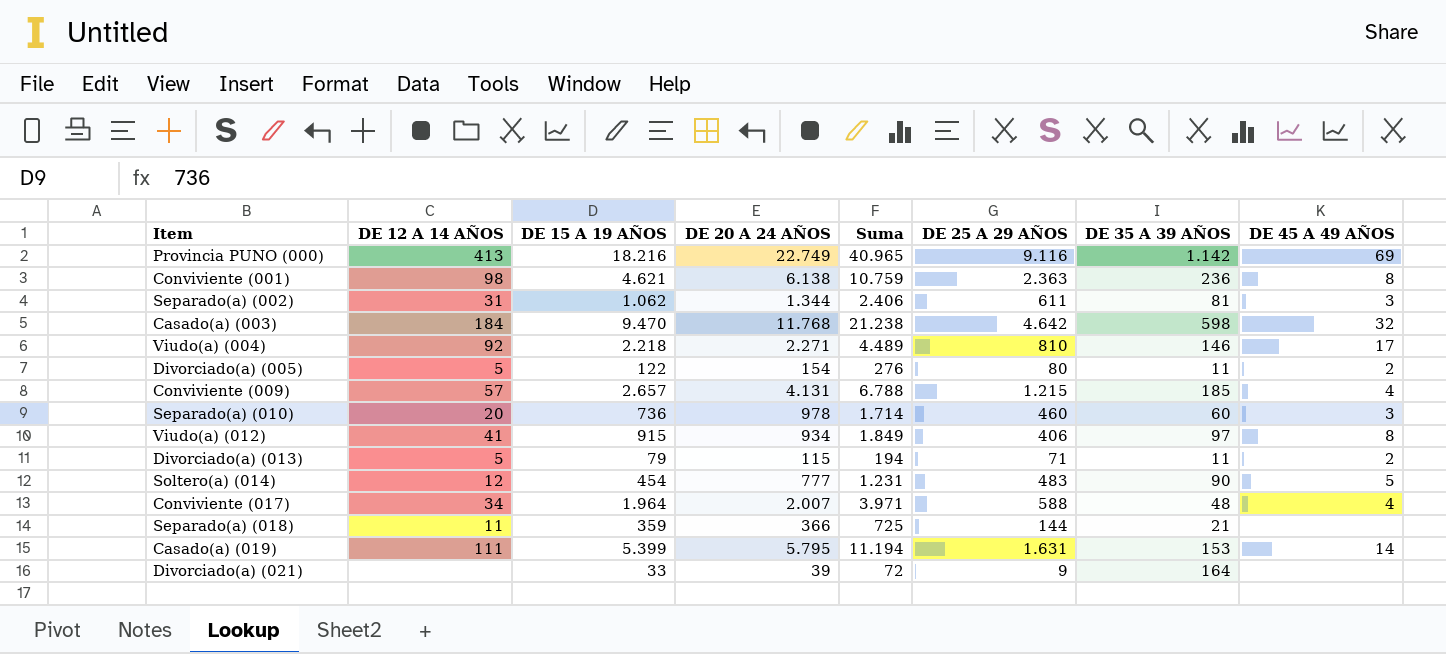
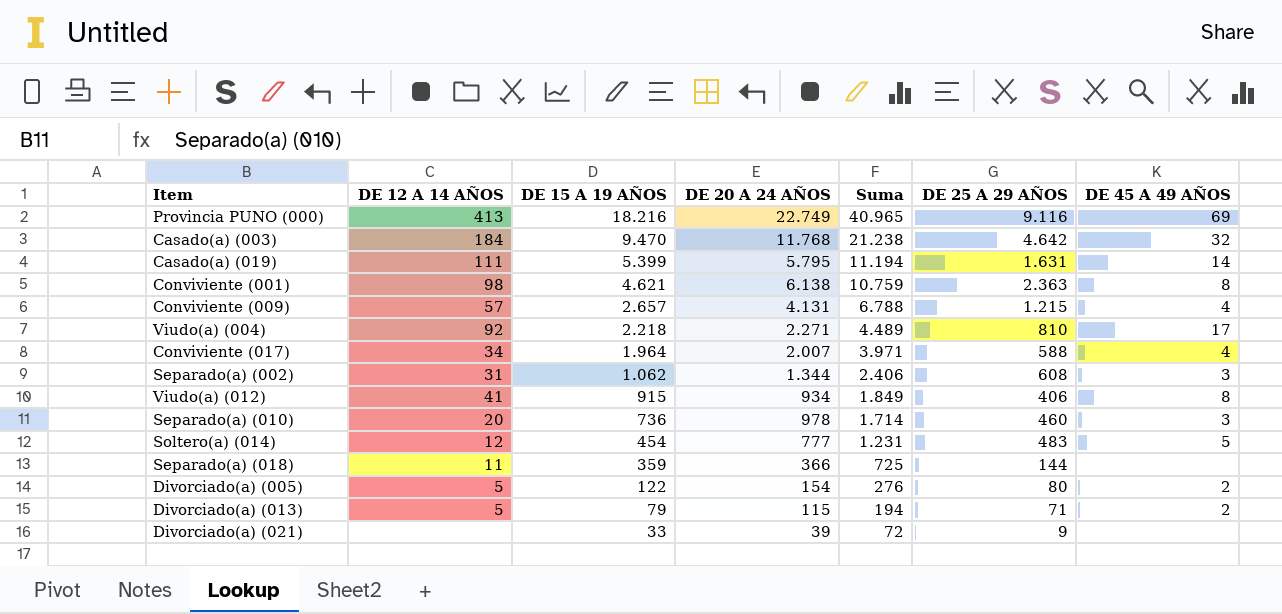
row order: none -> DE 15 A 19 AÑOS descending
column DE 35 A 39 AÑOS | position: 7 -> none
Separado(a) (002) | DE 25 A 29 AÑOS: 611 -> 608

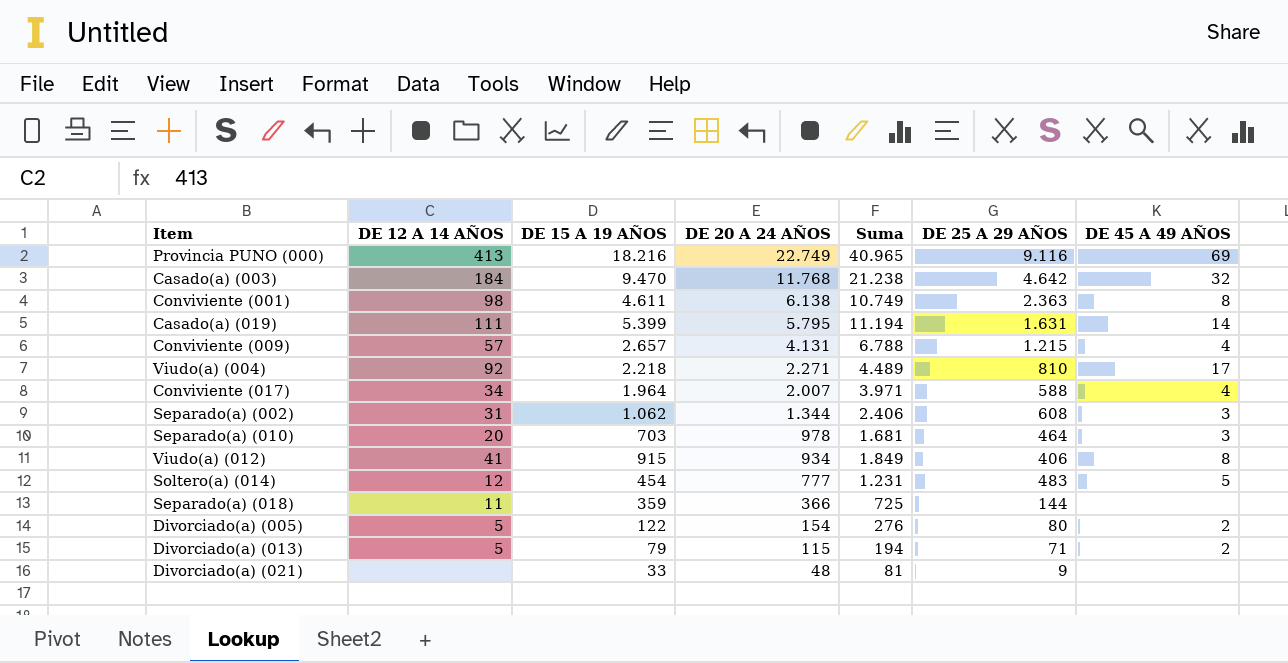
row order: DE 15 A 19 AÑOS descending -> DE 20 A 24 AÑOS descending
Conviviente (001) | DE 15 A 19 AÑOS: 4.621 -> 4.611
Conviviente (001) | Suma: 10.759 -> 10.749
Separado(a) (010) | DE 15 A 19 AÑOS: 736 -> 703
Separado(a) (010) | Suma: 1.714 -> 1.681
Separado(a) (010) | DE 25 A 29 AÑOS: 460 -> 464
Divorciado(a) (021) | DE 20 A 24 AÑOS: 39 -> 48
Divorciado(a) (021) | Suma: 72 -> 81

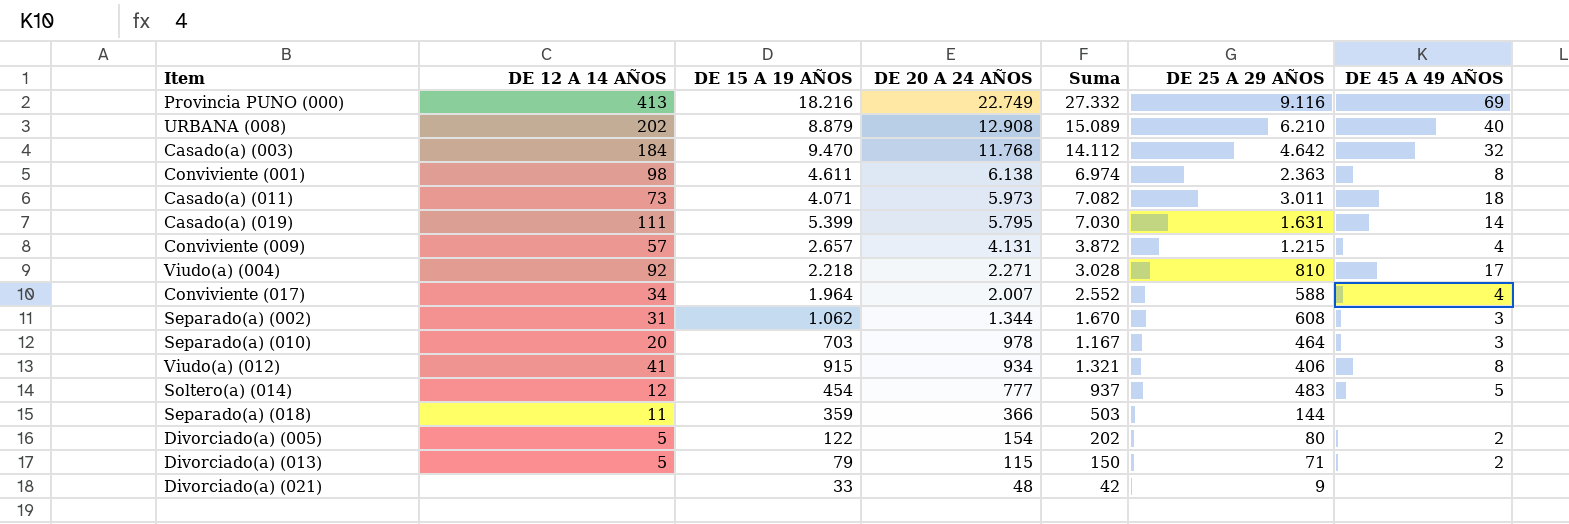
column Suma | formula: [DE 15 A 19 AÑOS] + [DE 20 A 24 AÑOS] -> [DE 15 A 19 AÑOS] + [DE 25 A 29 AÑOS]
row URBANA (008): none -> 202 | 8.879 | 12.908 | 15.089 | 6.210 | 40
row Casado(a) (011): none -> 73 | 4.071 | 5.973 | 7.082 | 3.011 | 18

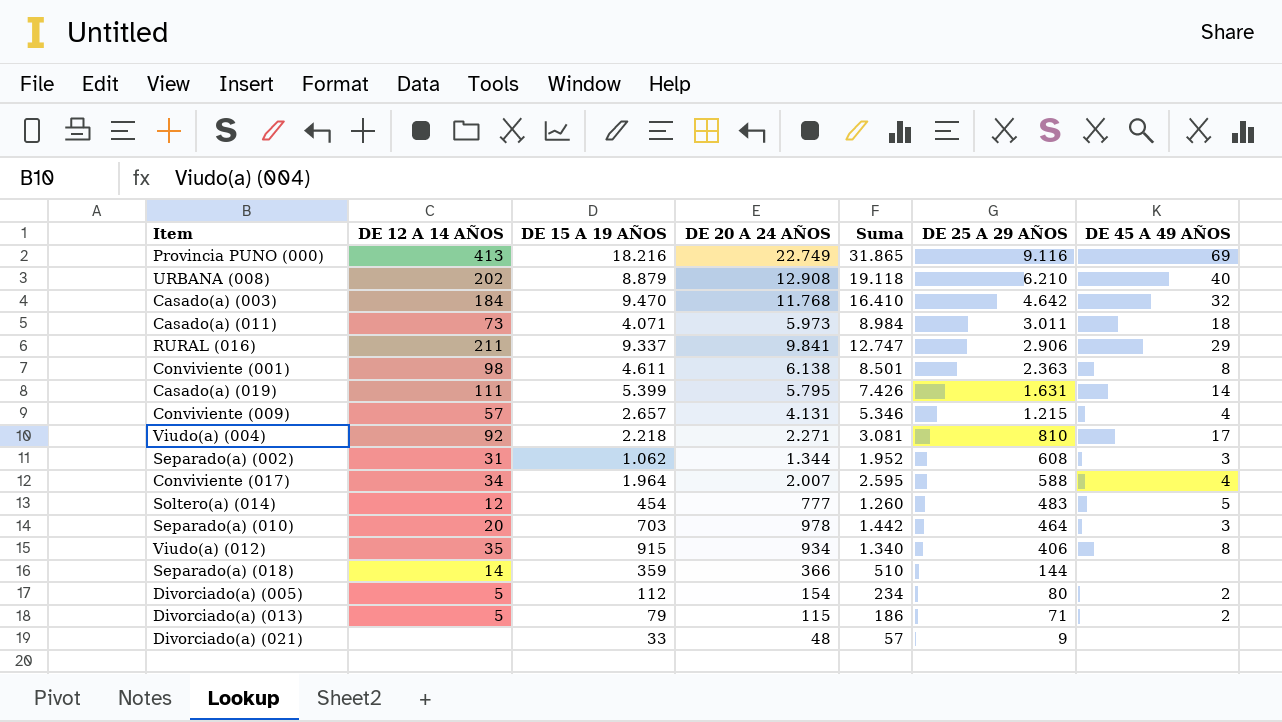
row order: DE 20 A 24 AÑOS descending -> DE 25 A 29 AÑOS descending
column Suma | formula: [DE 15 A 19 AÑOS] + [DE 25 A 29 AÑOS] -> [DE 20 A 24 AÑOS] + [DE 25 A 29 AÑOS]
row RURAL (016): none -> 211 | 9.337 | 9.841 | 12.747 | 2.906 | 29
Viudo(a) (012) | DE 12 A 14 AÑOS: 41 -> 35
Separado(a) (018) | DE 12 A 14 AÑOS: 11 -> 14
Divorciado(a) (005) | DE 15 A 19 AÑOS: 122 -> 112

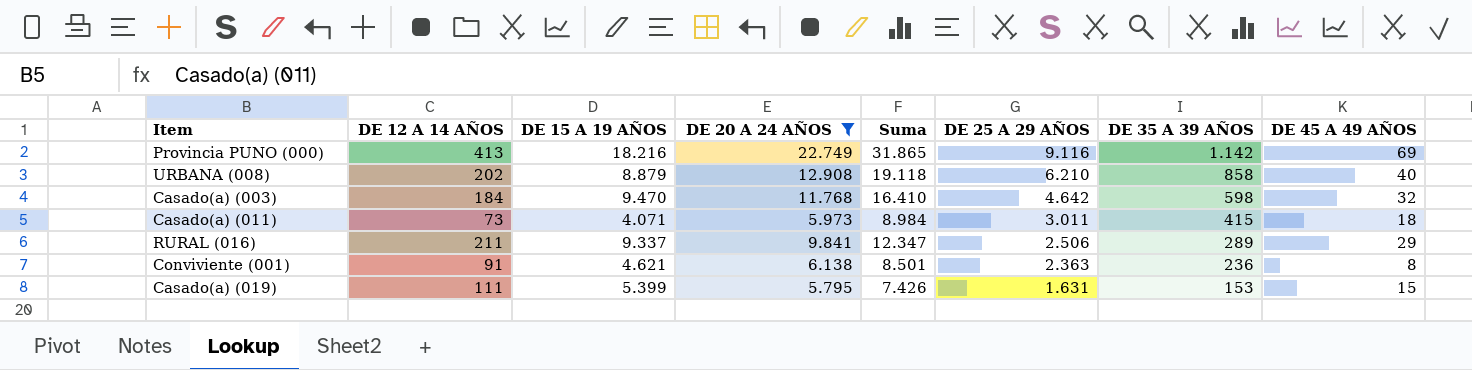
filter: none -> DE 20 A 24 AÑOS >= 5.795
column DE 35 A 39 AÑOS | position: none -> 7
RURAL (016) | Suma: 12.747 -> 12.347
RURAL (016) | DE 25 A 29 AÑOS: 2.906 -> 2.506
Conviviente (001) | DE 12 A 14 AÑOS: 98 -> 91
Conviviente (001) | DE 15 A 19 AÑOS: 4.611 -> 4.621
Casado(a) (019) | DE 45 A 49 AÑOS: 14 -> 15

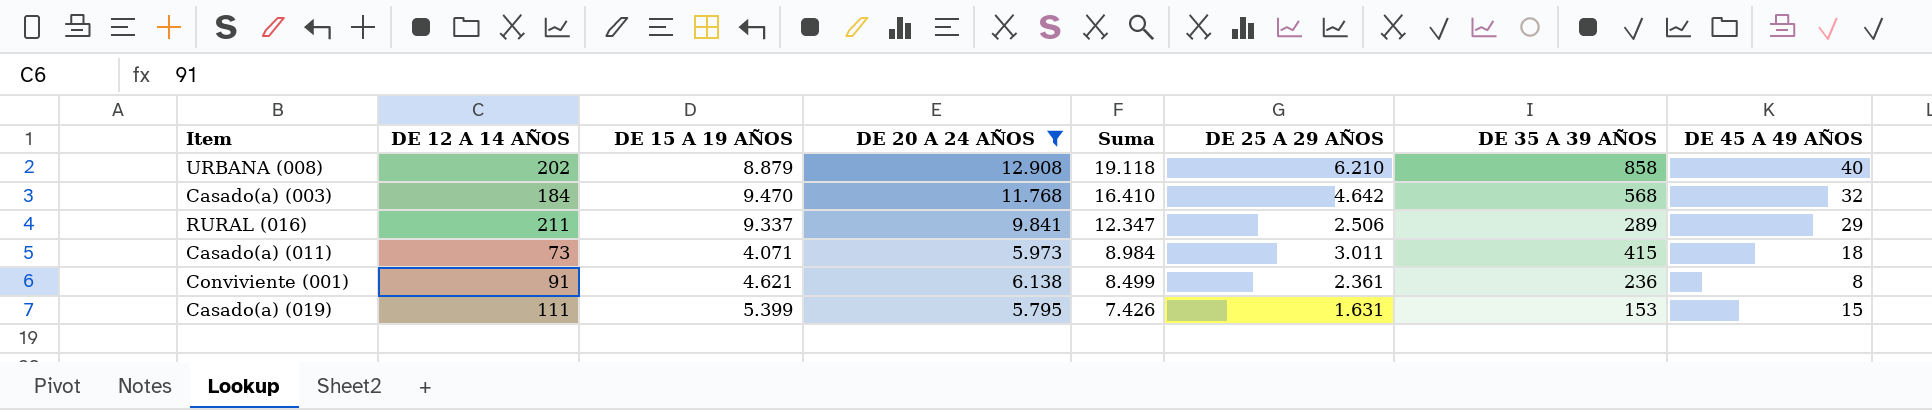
row order: DE 25 A 29 AÑOS descending -> Suma descending
row Provincia PUNO (000): 413 | 18.216 | 22.749 | 31.865 | 9.116 | 1.142 | 69 -> none
Casado(a) (003) | DE 35 A 39 AÑOS: 598 -> 568
Conviviente (001) | Suma: 8.501 -> 8.499
Conviviente (001) | DE 25 A 29 AÑOS: 2.363 -> 2.361

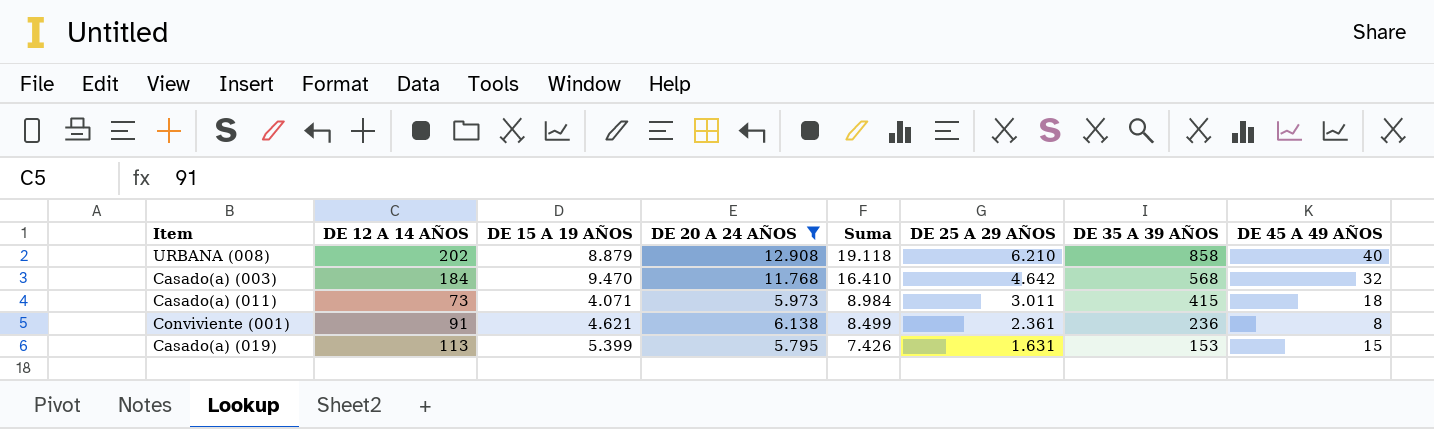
row RURAL (016): 211 | 9.337 | 9.841 | 12.347 | 2.506 | 289 | 29 -> none
Casado(a) (019) | DE 12 A 14 AÑOS: 111 -> 113

